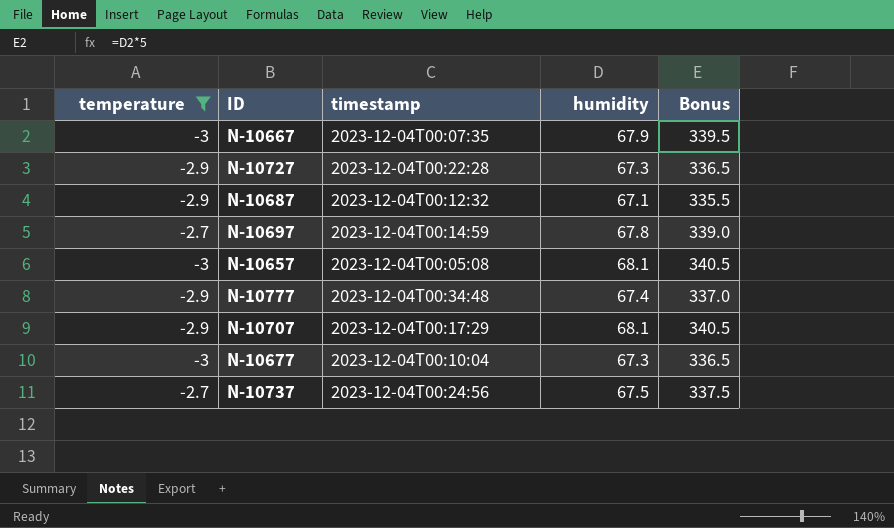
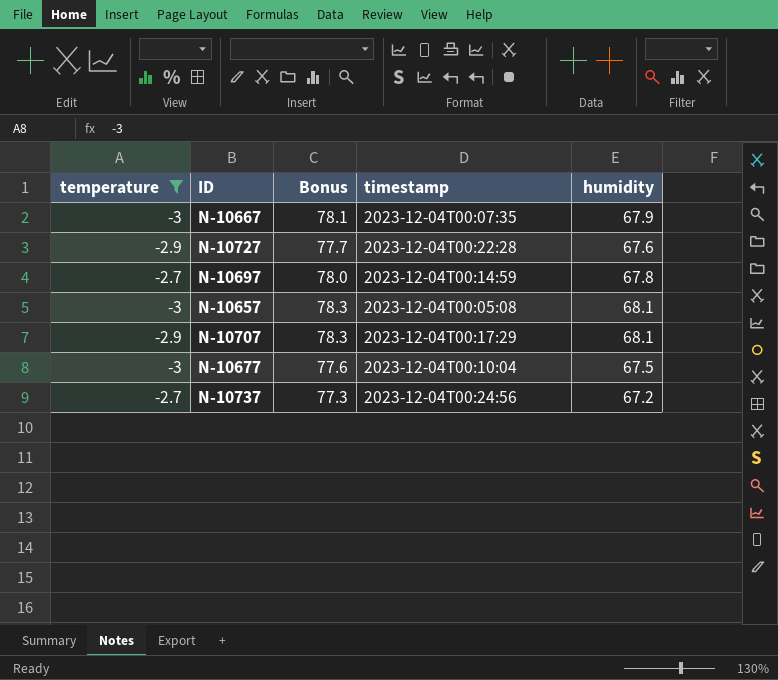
column Bonus | formula: [humidity] * 5 -> [humidity] * 1.15
column Bonus | position: 5 -> 3
row N-10687: -2.9 | 2023-12-04T00:12:32 | 67.1 | 335.5 -> none
row N-10777: -2.9 | 2023-12-04T00:34:48 | 67.4 | 337.0 -> none
N-10727 | humidity: 67.3 -> 67.6
N-10677 | humidity: 67.3 -> 67.5
N-10737 | humidity: 67.5 -> 67.2

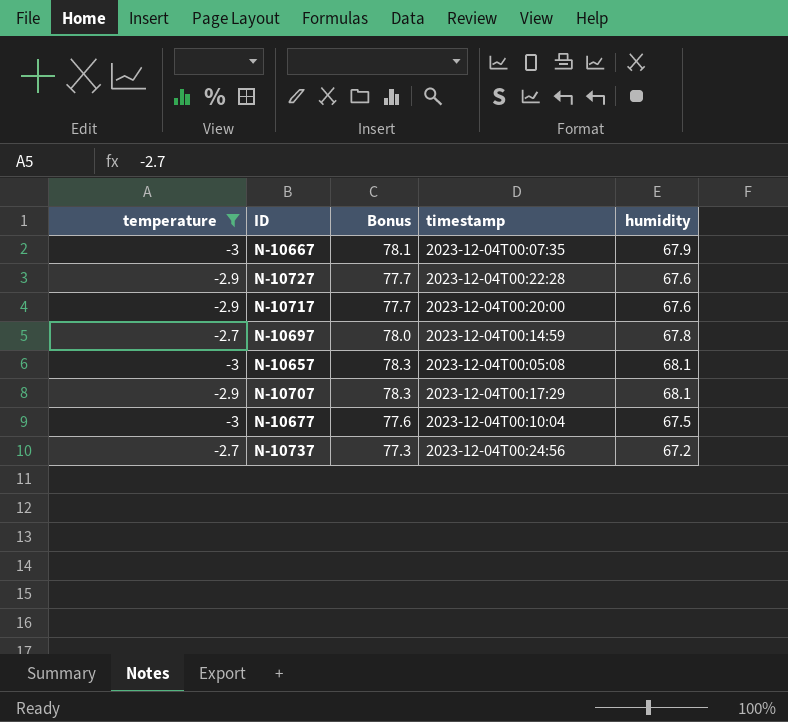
row N-10717: none -> -2.9 | 77.7 | 2023-12-04T00:20:00 | 67.6

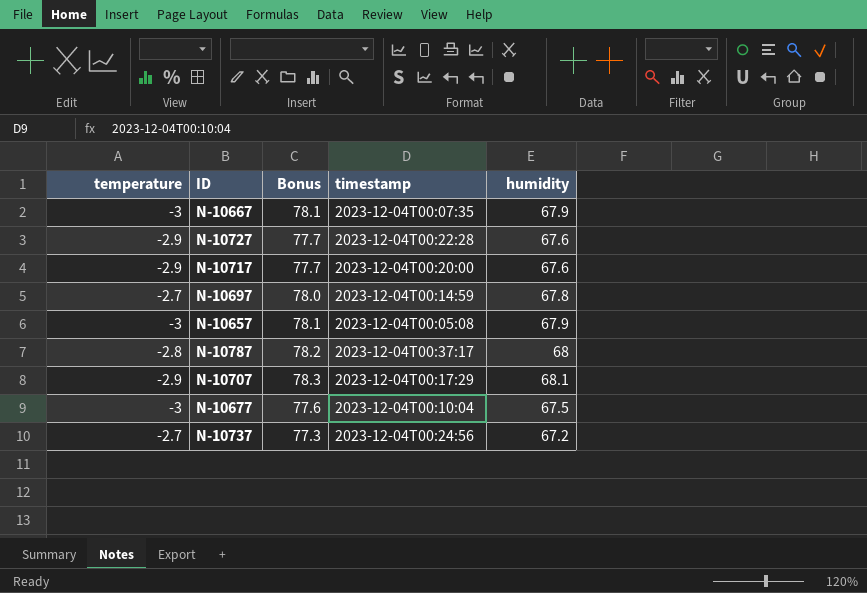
filter: temperature != -2.8 -> none
N-10657 | Bonus: 78.3 -> 78.1
N-10657 | humidity: 68.1 -> 67.9

